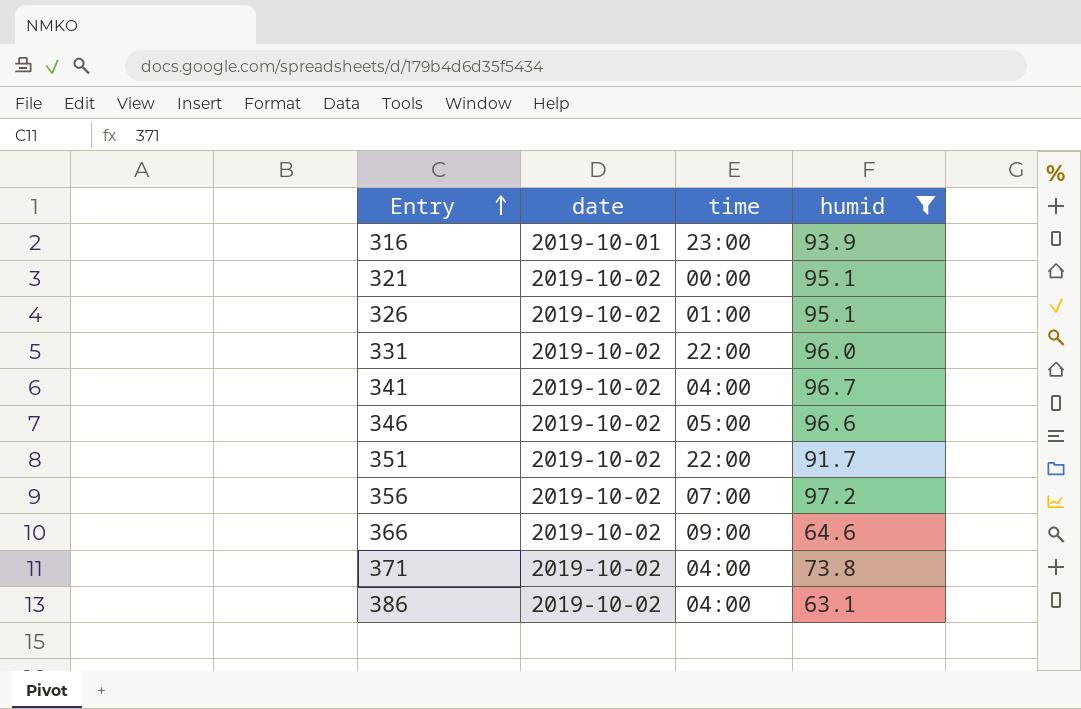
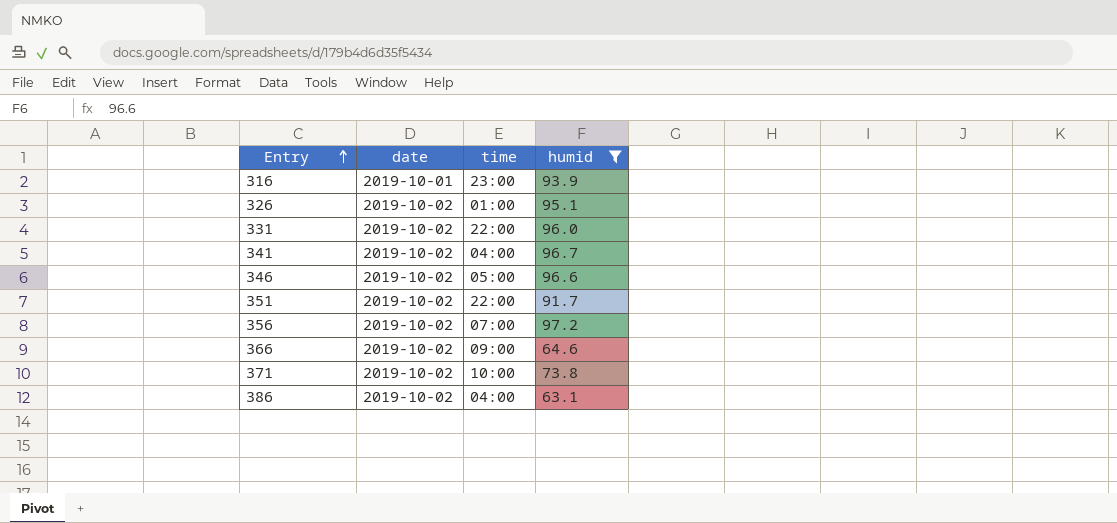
row 321: 2019-10-02 | 00:00 | 95.1 -> none
371 | time: 04:00 -> 10:00

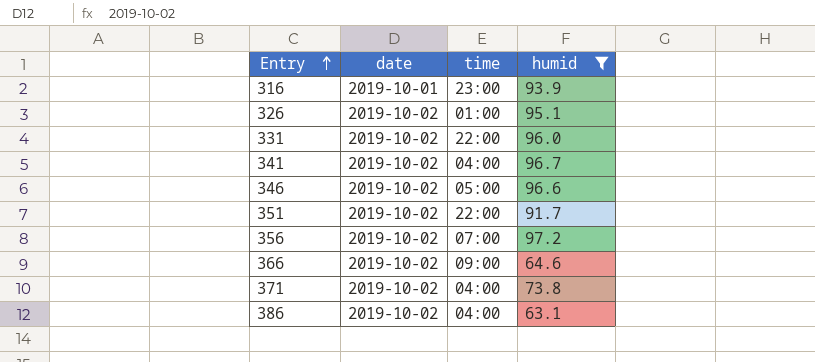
371 | time: 10:00 -> 04:00

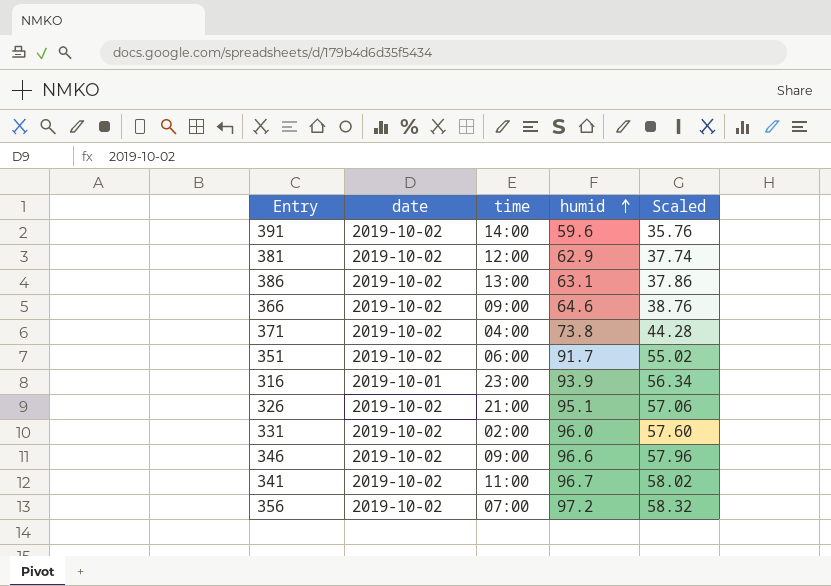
filter: humid >= 63.1 -> none
row order: Entry ascending -> humid ascending
column Scaled | formula: none -> [humid] * 0.6
386 | time: 04:00 -> 13:00
351 | time: 22:00 -> 06:00
326 | time: 01:00 -> 21:00
331 | time: 22:00 -> 02:00
346 | time: 05:00 -> 09:00
341 | time: 04:00 -> 11:00

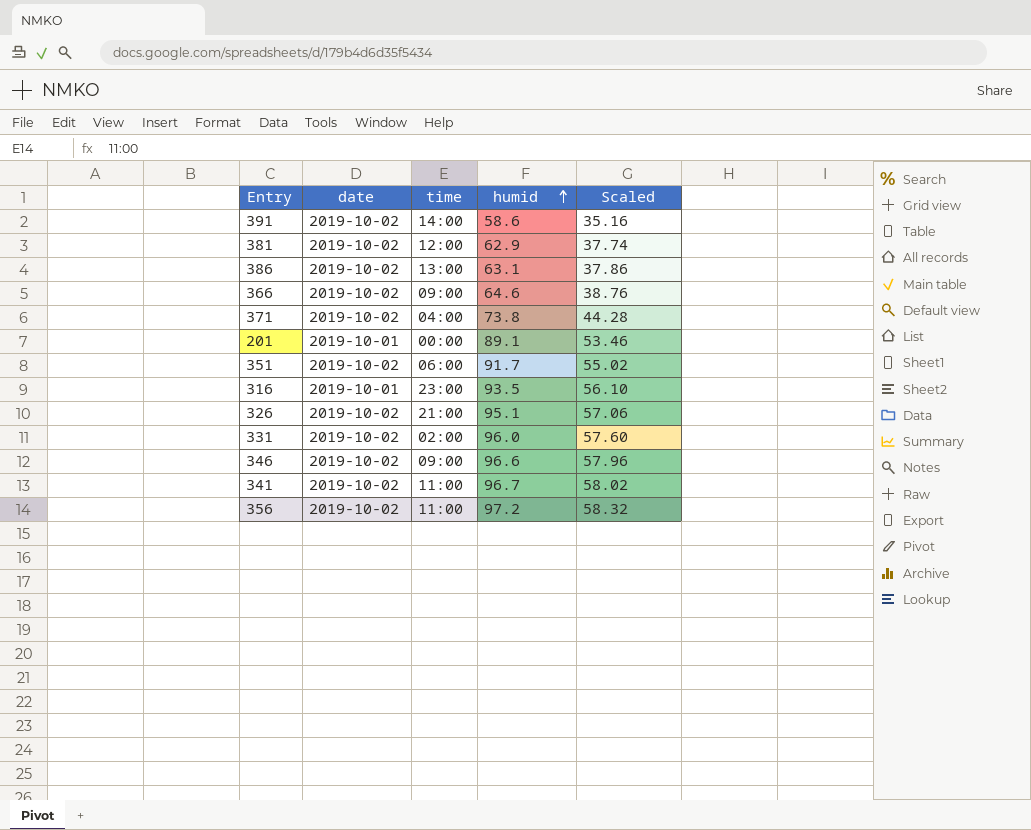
391 | humid: 59.6 -> 58.6
391 | Scaled: 35.76 -> 35.16
row 201: none -> 2019-10-01 | 00:00 | 89.1 | 53.46
316 | humid: 93.9 -> 93.5
316 | Scaled: 56.34 -> 56.10
356 | time: 07:00 -> 11:00

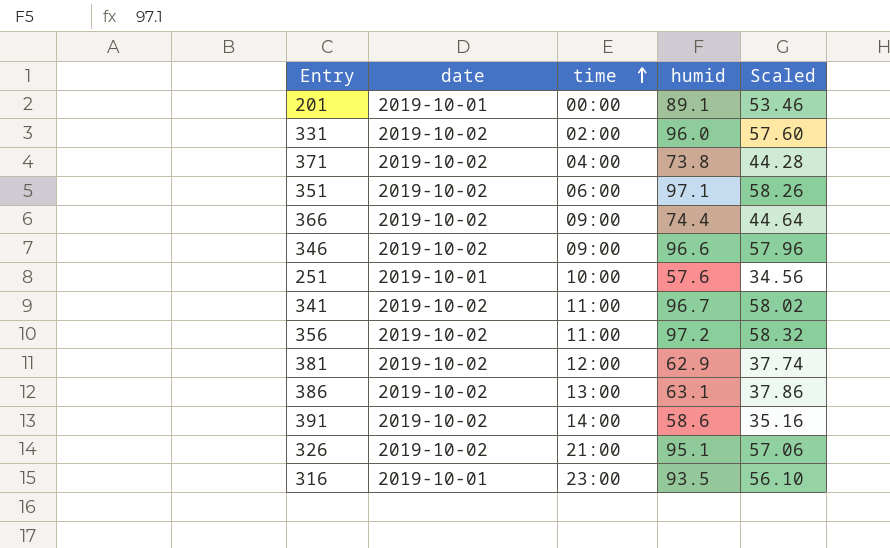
row order: humid ascending -> time ascending
351 | humid: 91.7 -> 97.1
351 | Scaled: 55.02 -> 58.26
366 | humid: 64.6 -> 74.4
366 | Scaled: 38.76 -> 44.64
row 251: none -> 2019-10-01 | 10:00 | 57.6 | 34.56

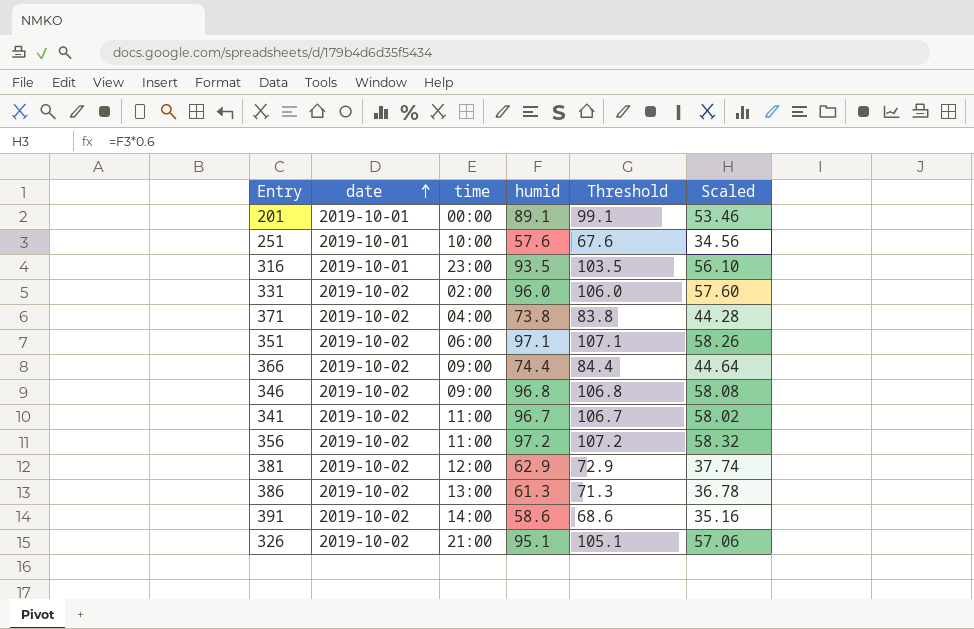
row order: time ascending -> date ascending
column Threshold | formula: none -> [humid] + 10
346 | humid: 96.6 -> 96.8
346 | Scaled: 57.96 -> 58.08
386 | humid: 63.1 -> 61.3
386 | Scaled: 37.86 -> 36.78

